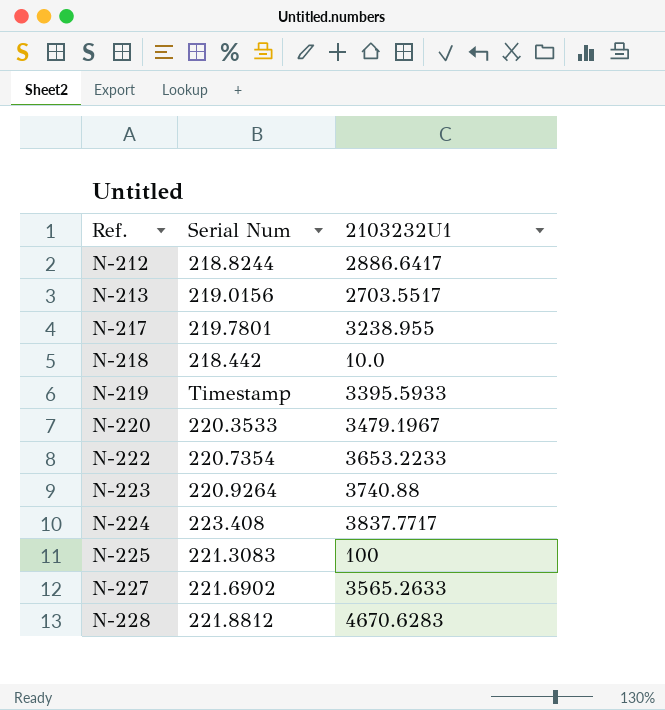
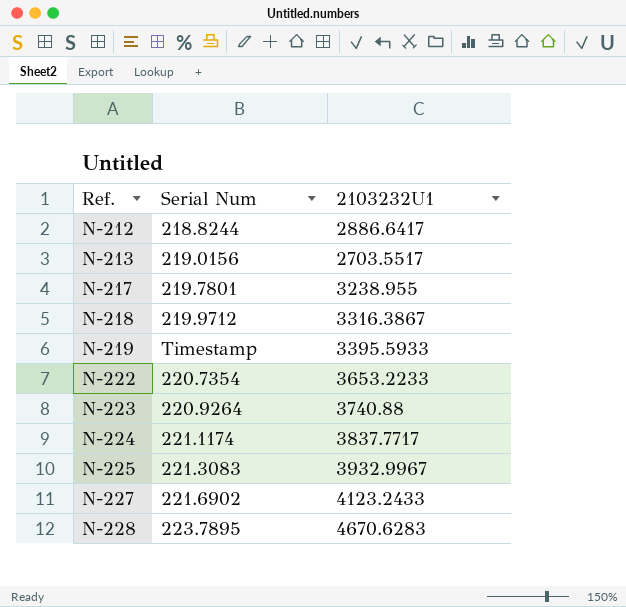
row N-220: 220.3533 | 3479.1967 -> none
N-218 | Serial Num: 218.442 -> 219.9712
N-218 | 2103232U1: 10.0 -> 3316.3867
N-224 | Serial Num: 223.408 -> 221.1174
N-225 | 2103232U1: 100 -> 3932.9967
N-227 | 2103232U1: 3565.2633 -> 4123.2433
N-228 | Serial Num: 221.8812 -> 223.7895

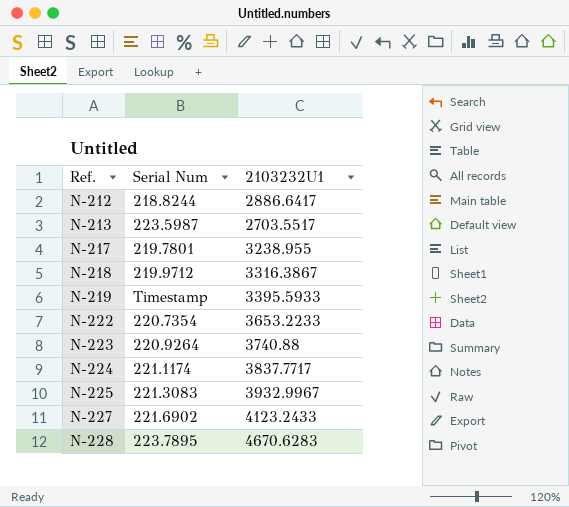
N-213 | Serial Num: 219.0156 -> 223.5987

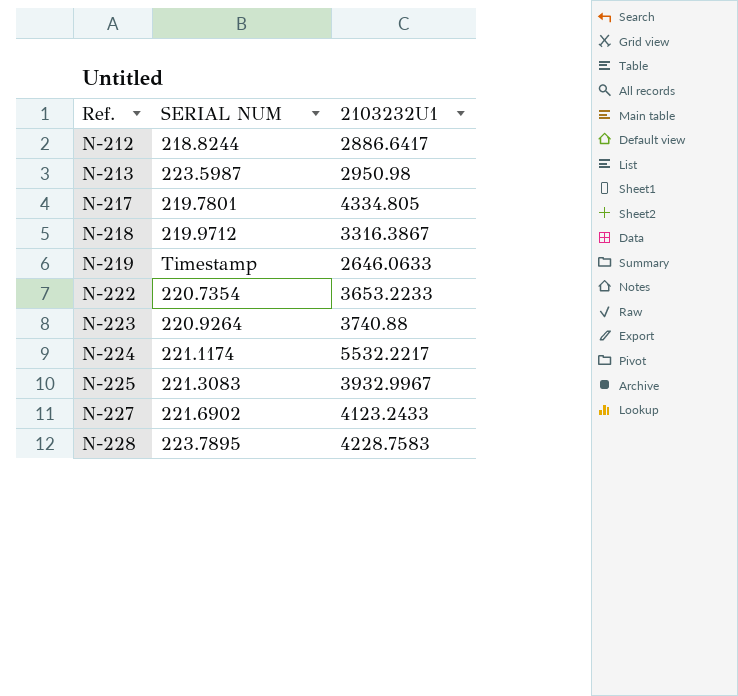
column name: Serial Num -> SERIAL NUM
N-213 | 2103232U1: 2703.5517 -> 2950.98
N-217 | 2103232U1: 3238.955 -> 4334.805
N-219 | 2103232U1: 3395.5933 -> 2646.0633
N-224 | 2103232U1: 3837.7717 -> 5532.2217
N-228 | 2103232U1: 4670.6283 -> 4228.7583

